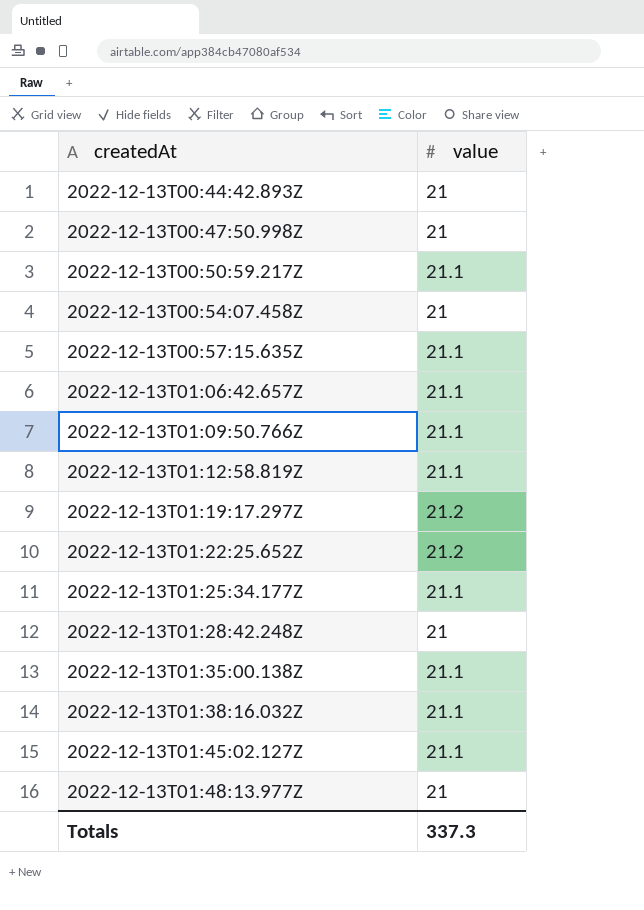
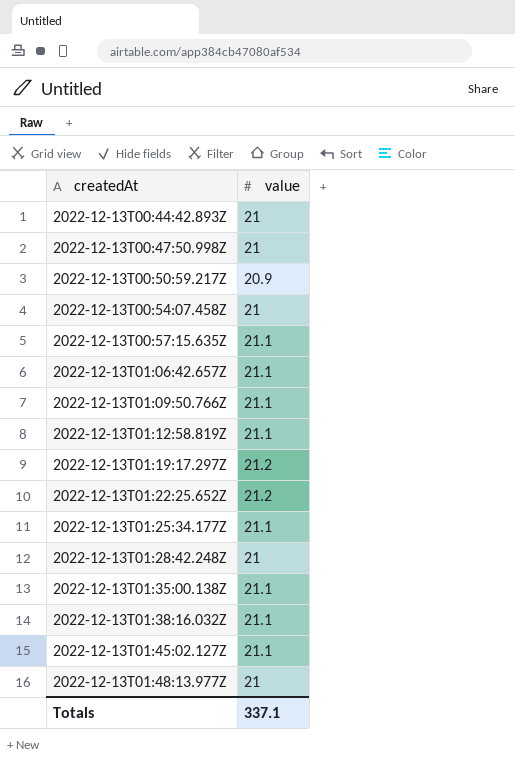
2022-12-13T00:50:59.217Z | value: 21.1 -> 20.9
Totals | value: 337.3 -> 337.1

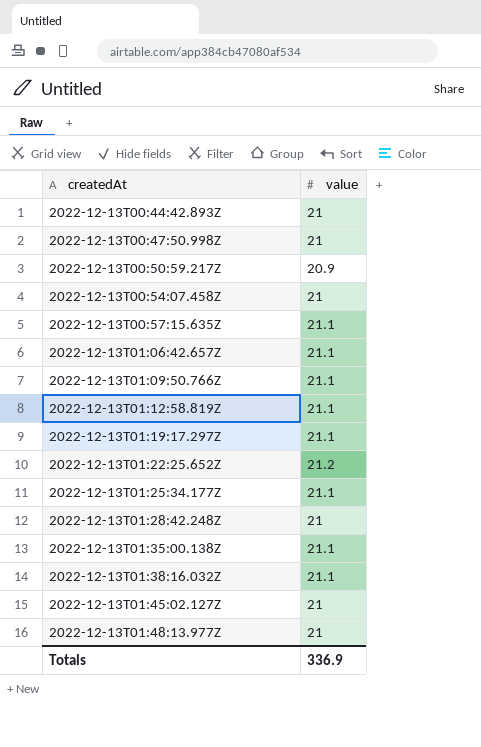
2022-12-13T01:19:17.297Z | value: 21.2 -> 21.1
2022-12-13T01:45:02.127Z | value: 21.1 -> 21
Totals | value: 337.1 -> 336.9

